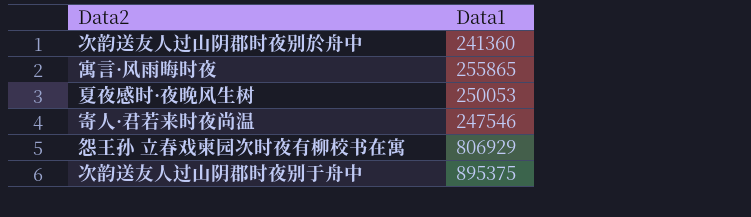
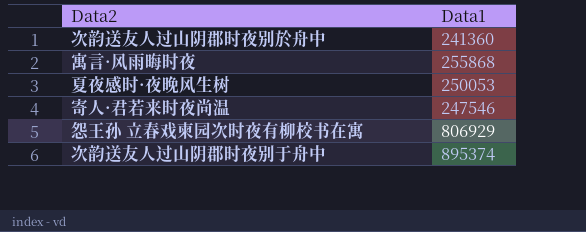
寓言·风雨晦时夜 | Data1: 255865 -> 255868
次韵送友人过山阴郡时夜别于舟中 | Data1: 895375 -> 895374

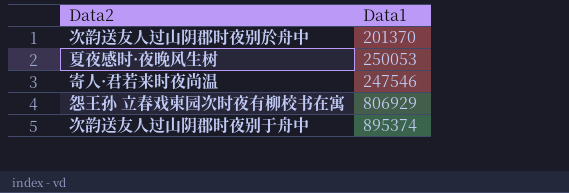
row 寓言·风雨晦时夜: 255868 -> none
次韵送友人过山阴郡时夜别於舟中 | Data1: 241360 -> 201370

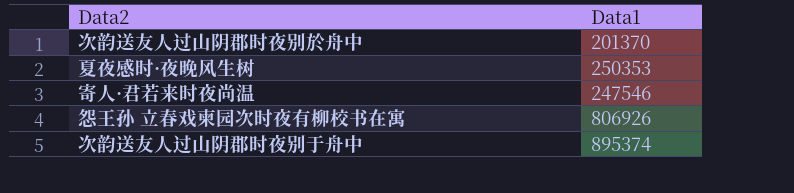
夏夜感时·夜晚风生树 | Data1: 250053 -> 250353
怨王孙 立春戏柬园次时夜有柳校书在寓 | Data1: 806929 -> 806926

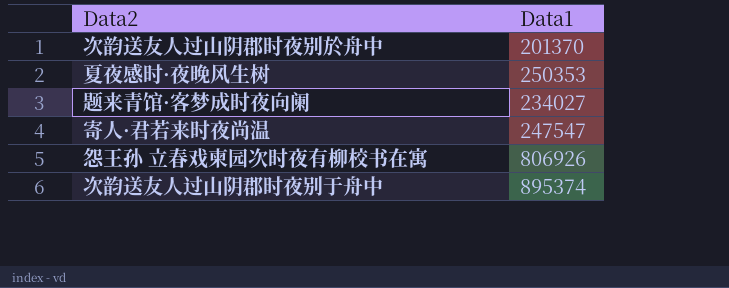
row 题来青馆·客梦成时夜向阑: none -> 234027
寄人·君若来时夜尚温 | Data1: 247546 -> 247547

